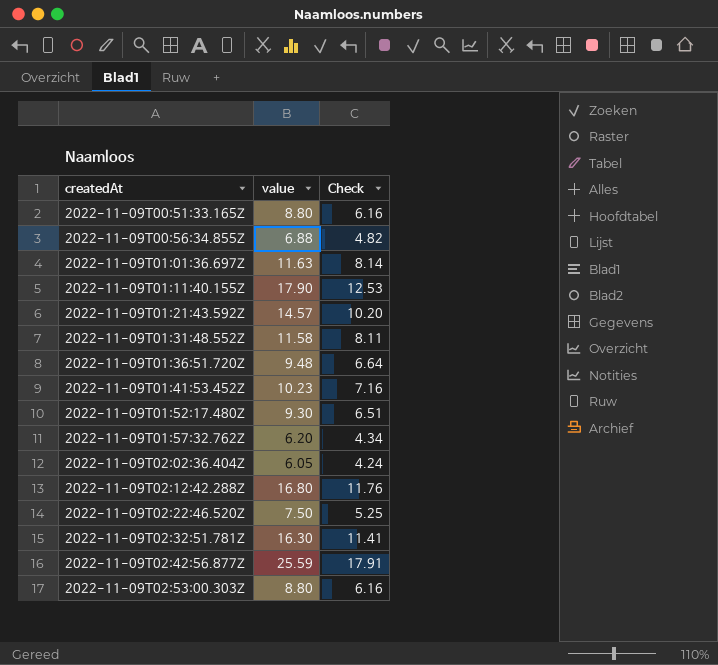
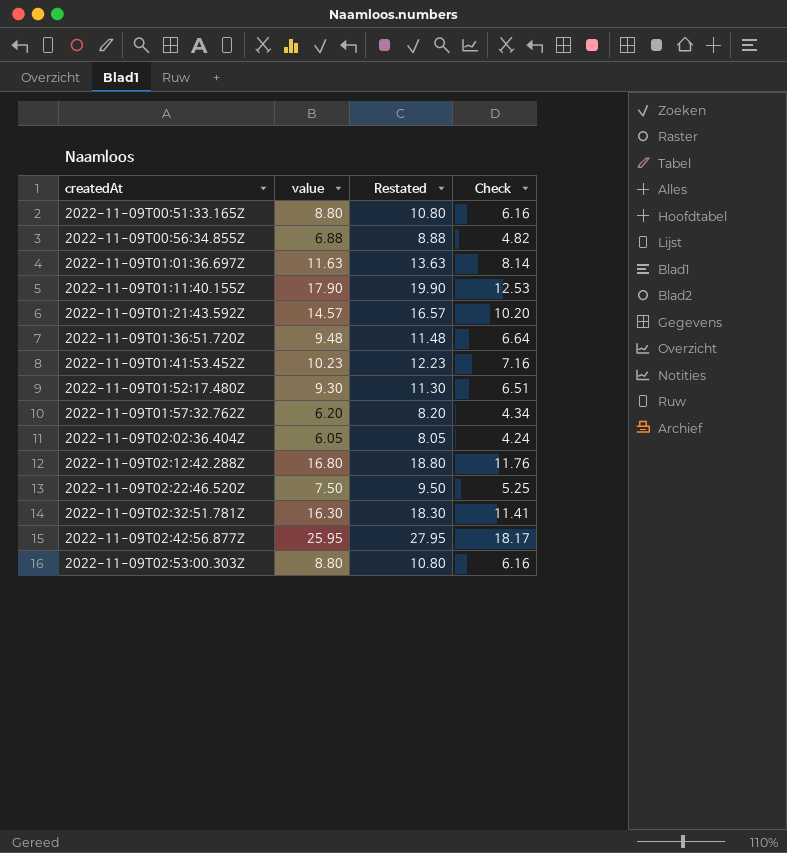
column Restated | formula: none -> [value] + 2
row 2022-11-09T01:31:48.552Z: 11.58 | 8.11 -> none
2022-11-09T02:42:56.877Z | value: 25.59 -> 25.95
2022-11-09T02:42:56.877Z | Check: 17.91 -> 18.17

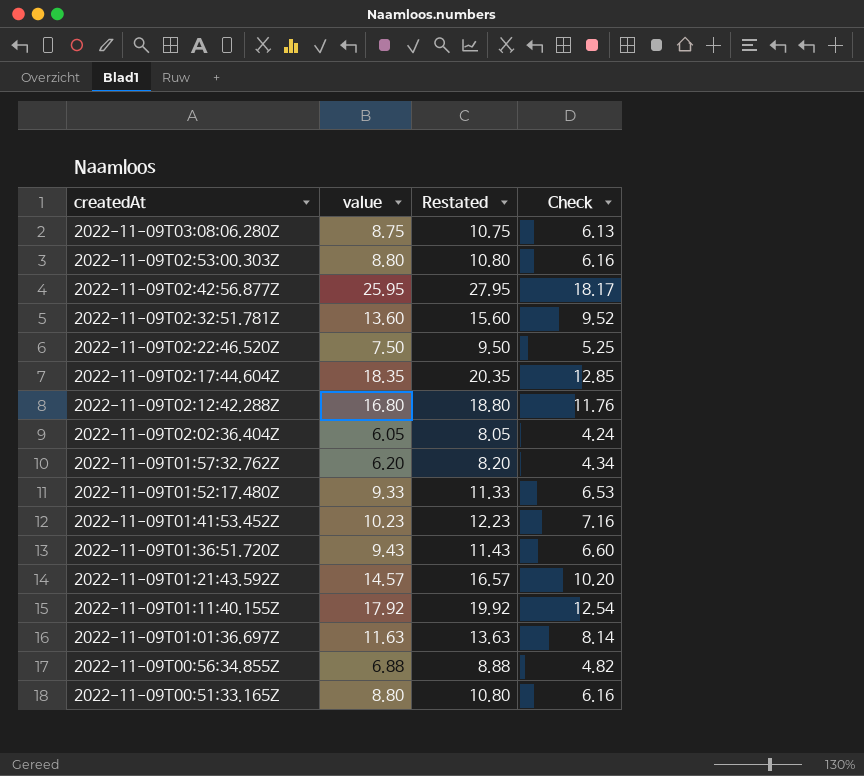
row order: createdAt ascending -> createdAt descending
row 2022-11-09T03:08:06.280Z: none -> 8.75 | 10.75 | 6.13
2022-11-09T02:32:51.781Z | value: 16.30 -> 13.60
2022-11-09T02:32:51.781Z | Restated: 18.30 -> 15.60
2022-11-09T02:32:51.781Z | Check: 11.41 -> 9.52
row 2022-11-09T02:17:44.604Z: none -> 18.35 | 20.35 | 12.85
2022-11-09T01:52:17.480Z | value: 9.30 -> 9.33
2022-11-09T01:52:17.480Z | Restated: 11.30 -> 11.33
2022-11-09T01:52:17.480Z | Check: 6.51 -> 6.53
2022-11-09T01:36:51.720Z | value: 9.48 -> 9.43
2022-11-09T01:36:51.720Z | Restated: 11.48 -> 11.43
2022-11-09T01:36:51.720Z | Check: 6.64 -> 6.60
2022-11-09T01:11:40.155Z | value: 17.90 -> 17.92
2022-11-09T01:11:40.155Z | Restated: 19.90 -> 19.92
2022-11-09T01:11:40.155Z | Check: 12.53 -> 12.54

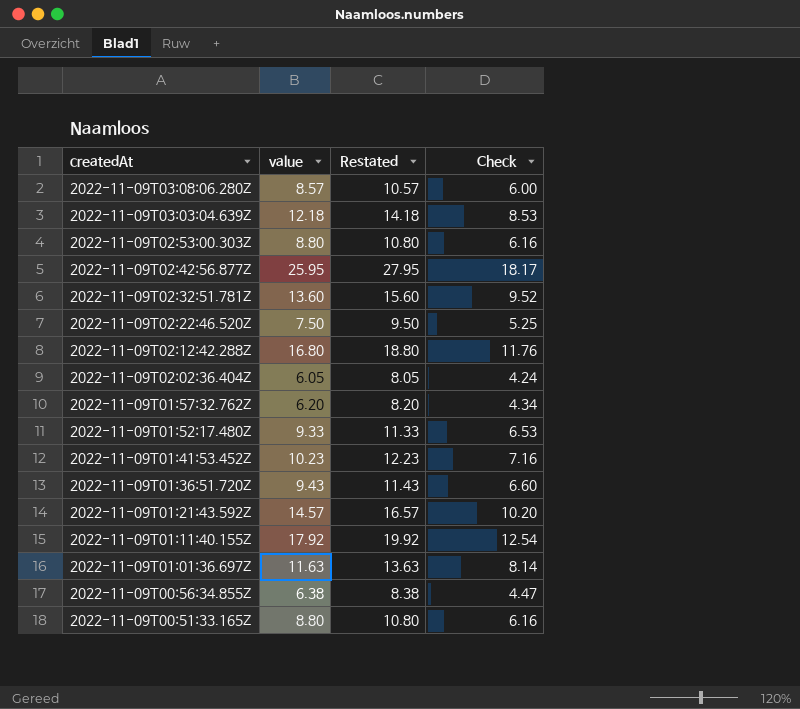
row 2022-11-09T02:17:44.604Z: 18.35 | 20.35 | 12.85 -> none
2022-11-09T03:08:06.280Z | value: 8.75 -> 8.57
2022-11-09T03:08:06.280Z | Restated: 10.75 -> 10.57
2022-11-09T03:08:06.280Z | Check: 6.13 -> 6.00
row 2022-11-09T03:03:04.639Z: none -> 12.18 | 14.18 | 8.53
2022-11-09T00:56:34.855Z | value: 6.88 -> 6.38
2022-11-09T00:56:34.855Z | Restated: 8.88 -> 8.38
2022-11-09T00:56:34.855Z | Check: 4.82 -> 4.47

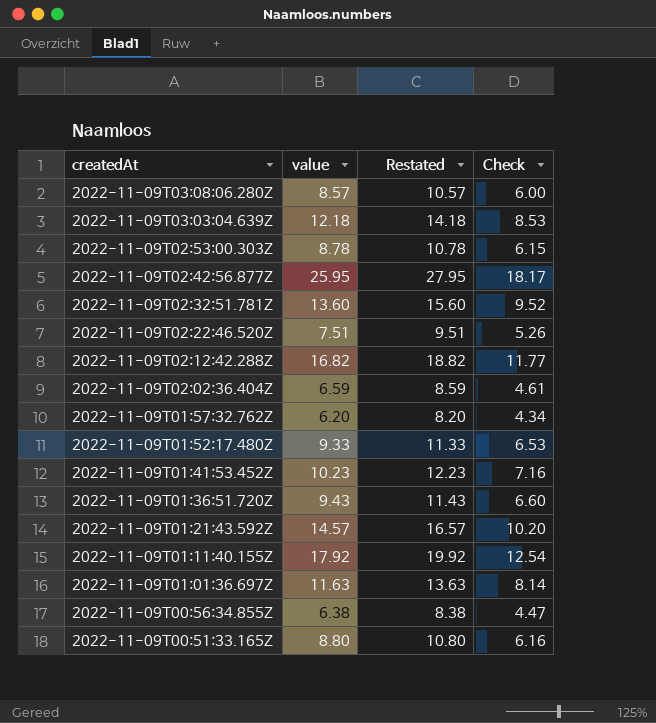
2022-11-09T02:53:00.303Z | value: 8.80 -> 8.78
2022-11-09T02:53:00.303Z | Restated: 10.80 -> 10.78
2022-11-09T02:53:00.303Z | Check: 6.16 -> 6.15
2022-11-09T02:22:46.520Z | value: 7.50 -> 7.51
2022-11-09T02:22:46.520Z | Restated: 9.50 -> 9.51
2022-11-09T02:22:46.520Z | Check: 5.25 -> 5.26
2022-11-09T02:12:42.288Z | value: 16.80 -> 16.82
2022-11-09T02:12:42.288Z | Restated: 18.80 -> 18.82
2022-11-09T02:12:42.288Z | Check: 11.76 -> 11.77
2022-11-09T02:02:36.404Z | value: 6.05 -> 6.59
2022-11-09T02:02:36.404Z | Restated: 8.05 -> 8.59
2022-11-09T02:02:36.404Z | Check: 4.24 -> 4.61

